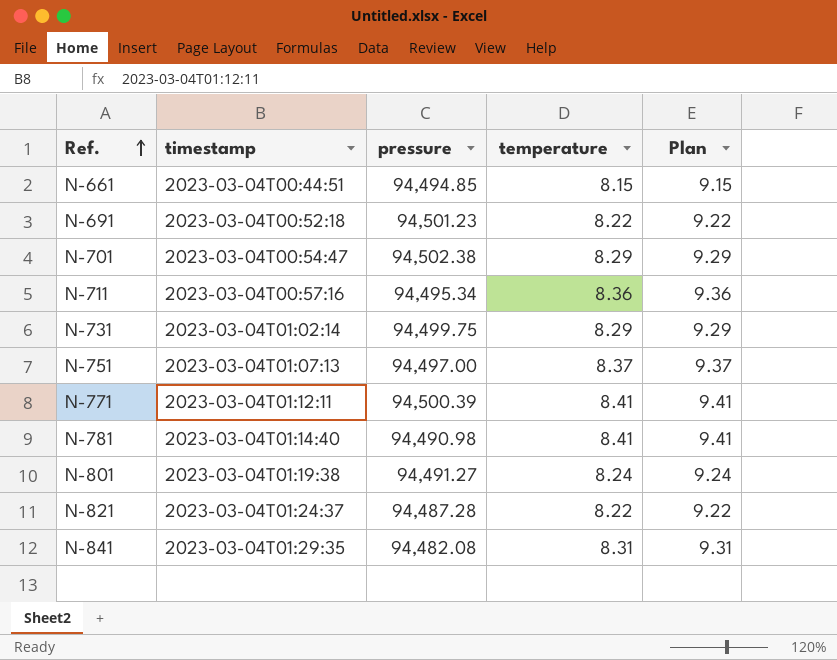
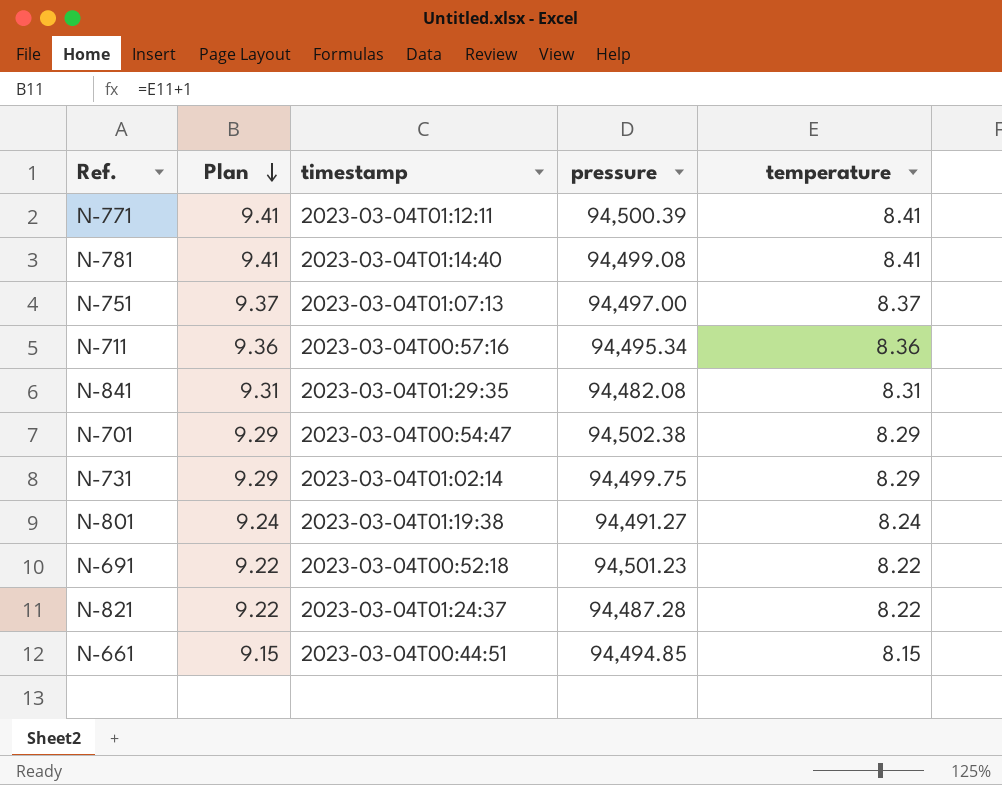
row order: Ref. ascending -> Plan descending
column Plan | position: 5 -> 2
N-781 | pressure: 94,490.98 -> 94,499.08

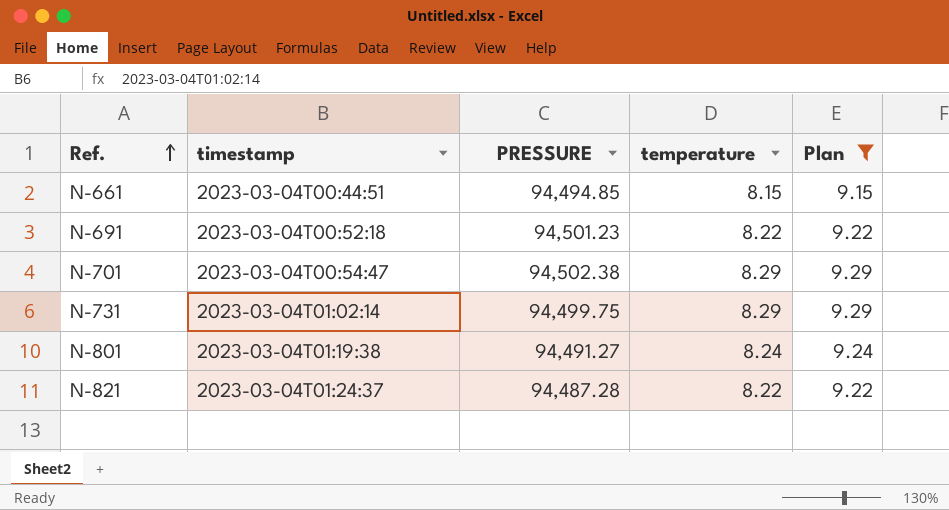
filter: none -> Plan <= 9.29
row order: Plan descending -> Ref. ascending
column name: pressure -> PRESSURE
column Plan | position: 2 -> 5

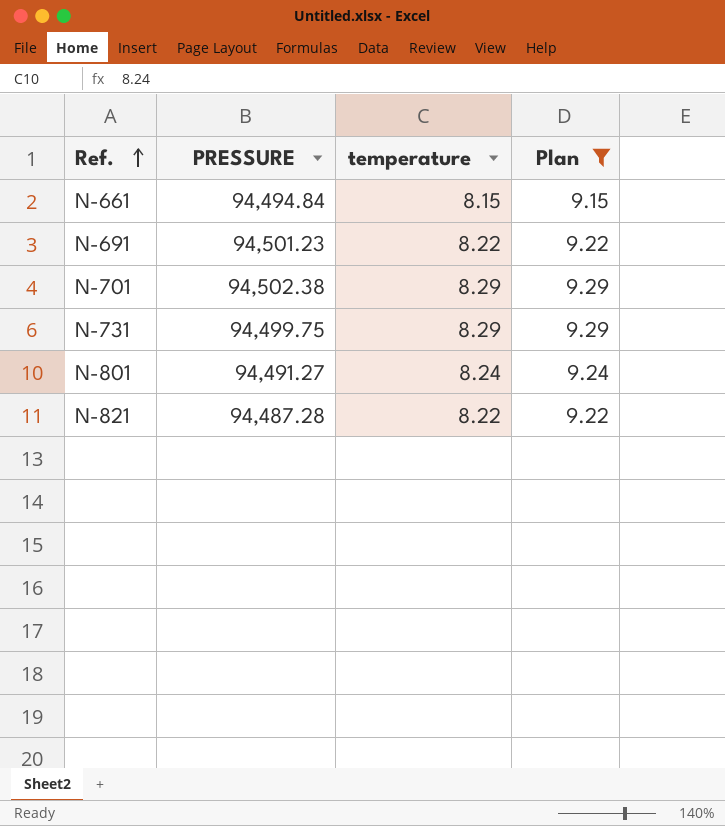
column timestamp | position: 2 -> none
N-661 | PRESSURE: 94,494.85 -> 94,494.84

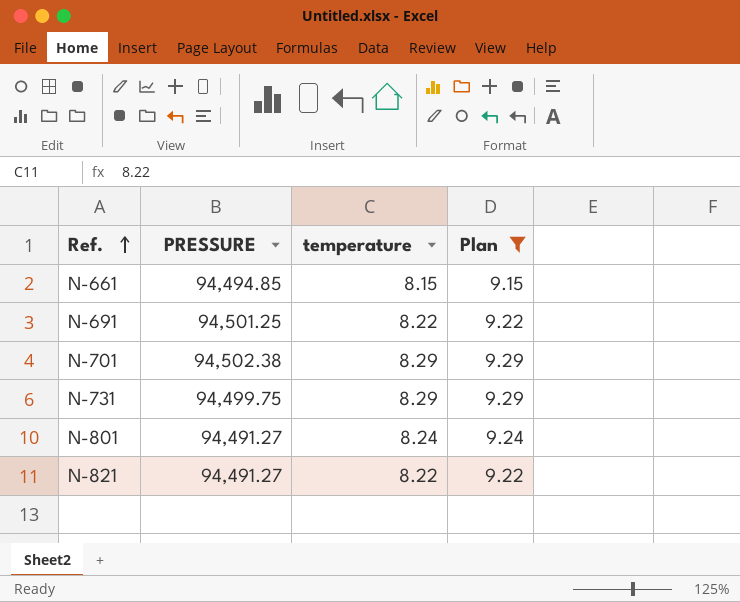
N-661 | PRESSURE: 94,494.84 -> 94,494.85
N-691 | PRESSURE: 94,501.23 -> 94,501.25
N-821 | PRESSURE: 94,487.28 -> 94,491.27

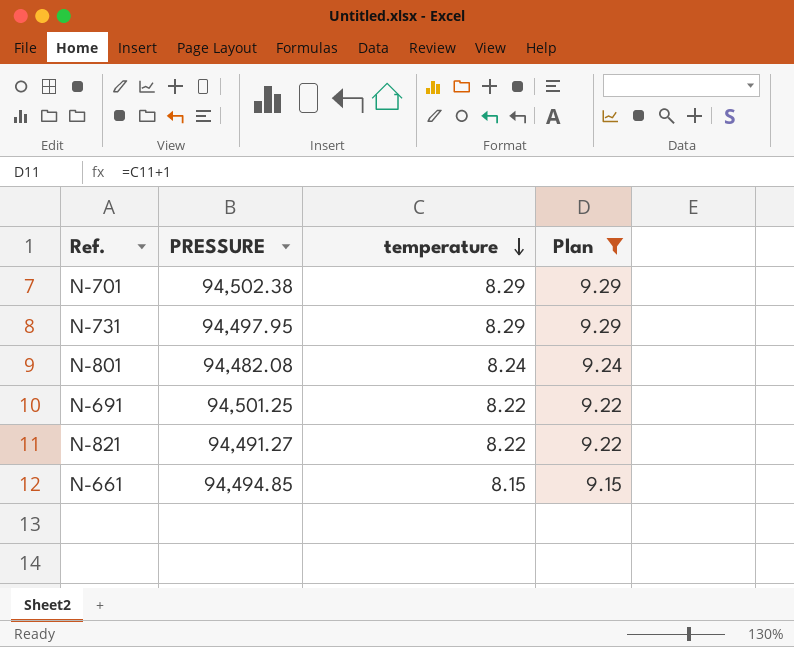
row order: Ref. ascending -> temperature descending
N-731 | PRESSURE: 94,499.75 -> 94,497.95
N-801 | PRESSURE: 94,491.27 -> 94,482.08

